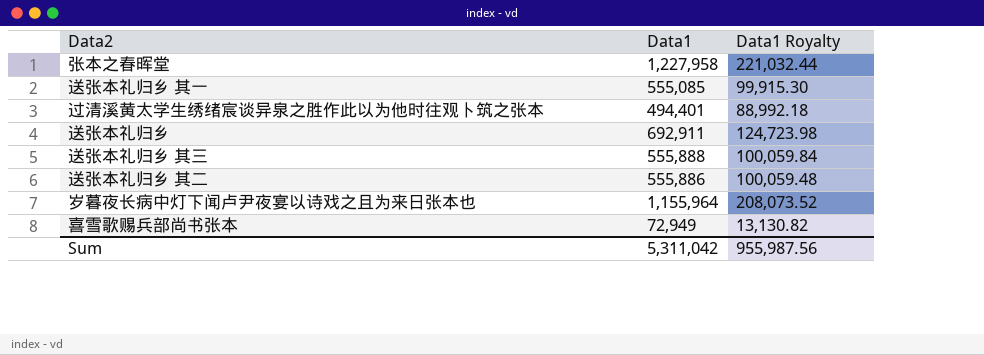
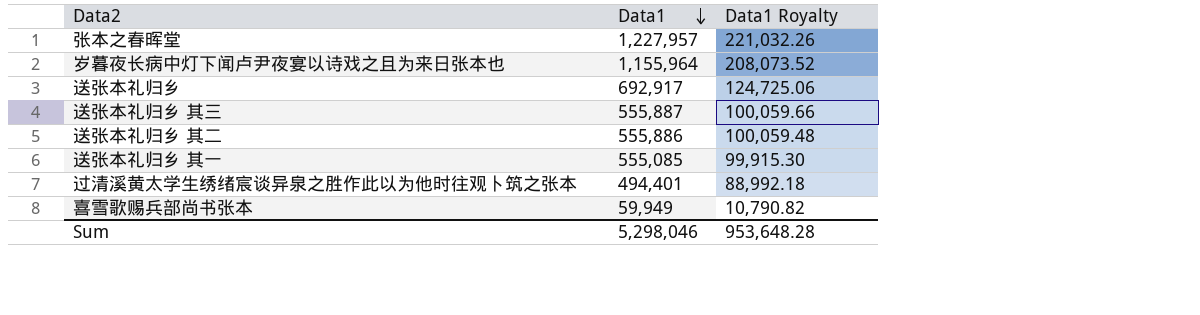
row order: none -> Data1 descending
张本之春晖堂 | Data1: 1,227,958 -> 1,227,957
张本之春晖堂 | Data1 Royalty: 221,032.44 -> 221,032.26
送张本礼归乡 | Data1: 692,911 -> 692,917
送张本礼归乡 | Data1 Royalty: 124,723.98 -> 124,725.06
送张本礼归乡 其三 | Data1: 555,888 -> 555,887
送张本礼归乡 其三 | Data1 Royalty: 100,059.84 -> 100,059.66
喜雪歌赐兵部尚书张本 | Data1: 72,949 -> 59,949
喜雪歌赐兵部尚书张本 | Data1 Royalty: 13,130.82 -> 10,790.82
Sum | Data1: 5,311,042 -> 5,298,046
Sum | Data1 Royalty: 955,987.56 -> 953,648.28

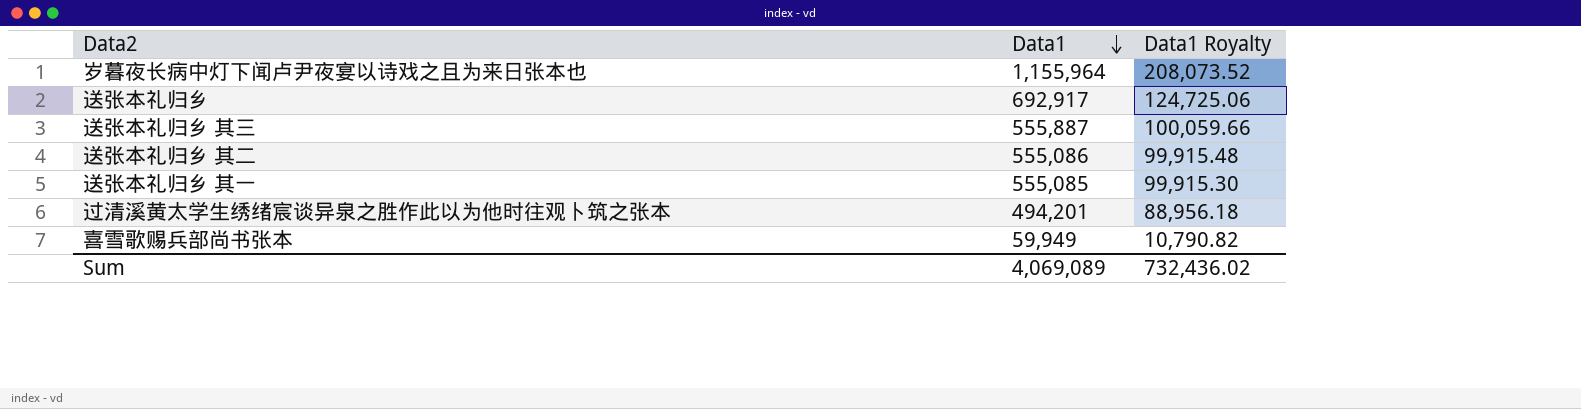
row 张本之春晖堂: 1,227,957 | 221,032.26 -> none
送张本礼归乡 其二 | Data1: 555,886 -> 555,086
送张本礼归乡 其二 | Data1 Royalty: 100,059.48 -> 99,915.48
过清溪黄太学生绣绪宸谈异泉之胜作此以为他时往观卜筑之张本 | Data1: 494,401 -> 494,201
过清溪黄太学生绣绪宸谈异泉之胜作此以为他时往观卜筑之张本 | Data1 Royalty: 88,992.18 -> 88,956.18
Sum | Data1: 5,298,046 -> 4,069,089
Sum | Data1 Royalty: 953,648.28 -> 732,436.02

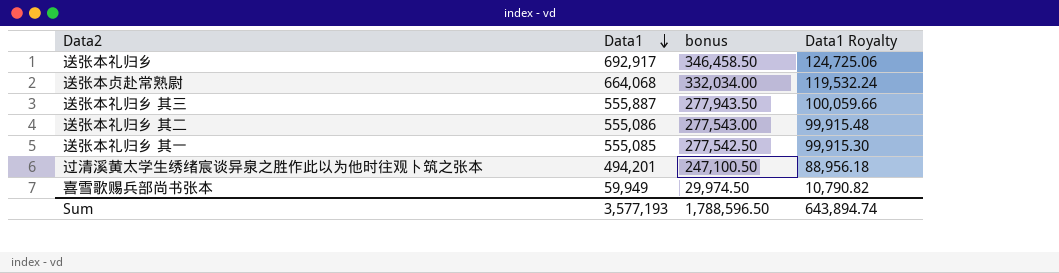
column bonus | formula: none -> [Data1] * 0.5
row 岁暮夜长病中灯下闻卢尹夜宴以诗戏之且为来日张本也: 1,155,964 | 208,073.52 -> none
row 送张本贞赴常熟尉: none -> 664,068 | 332,034.00 | 119,532.24
Sum | Data1: 4,069,089 -> 3,577,193
Sum | Data1 Royalty: 732,436.02 -> 643,894.74

